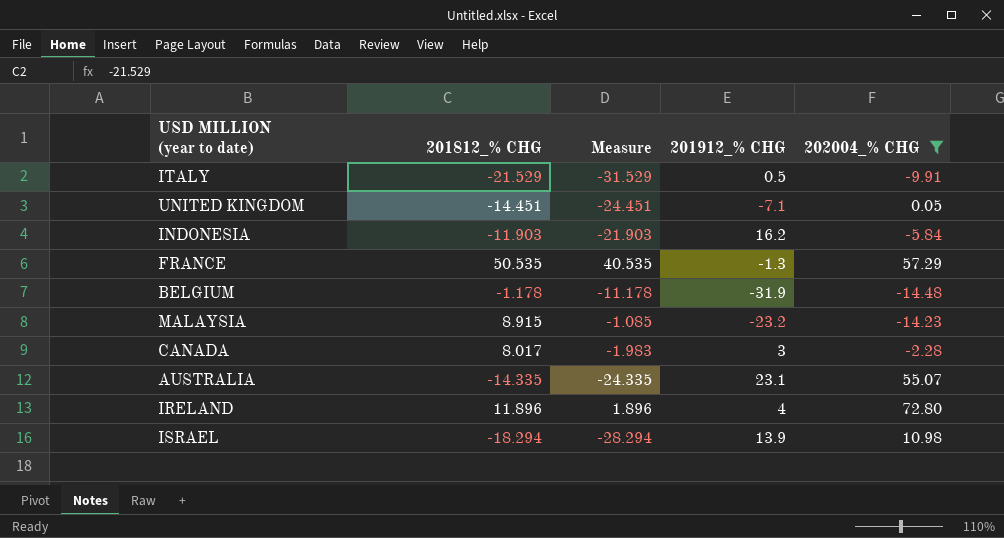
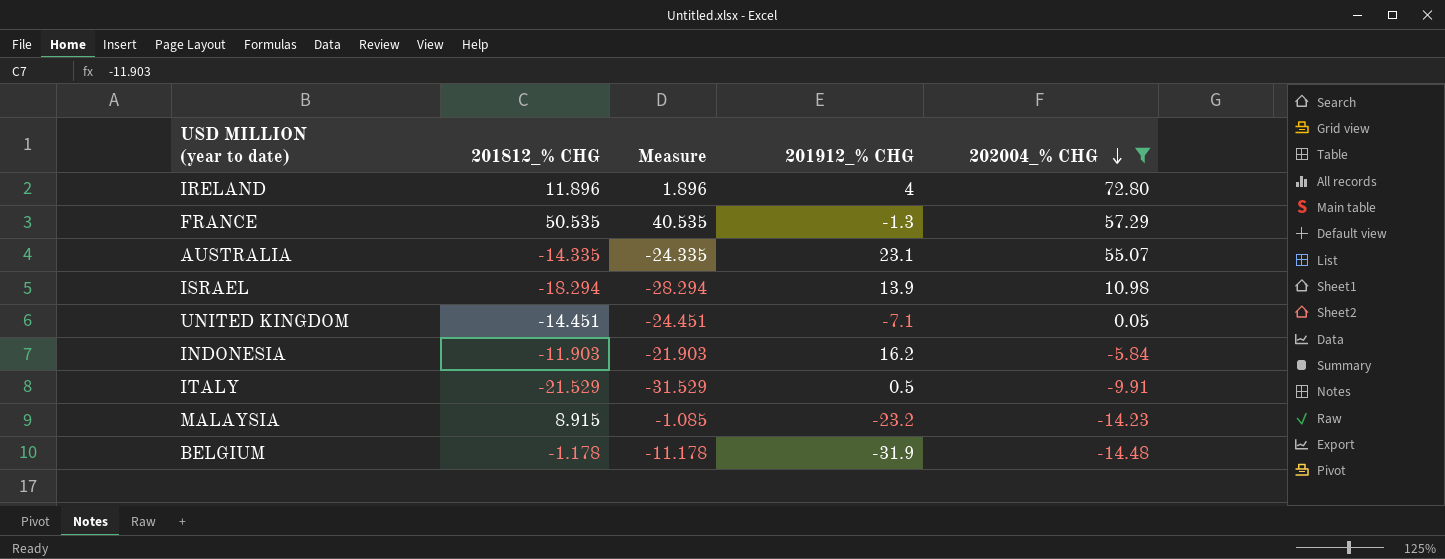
row order: none -> 202004_% CHG descending
row CANADA: 8.017 | -1.983 | 3 | -2.28 -> none

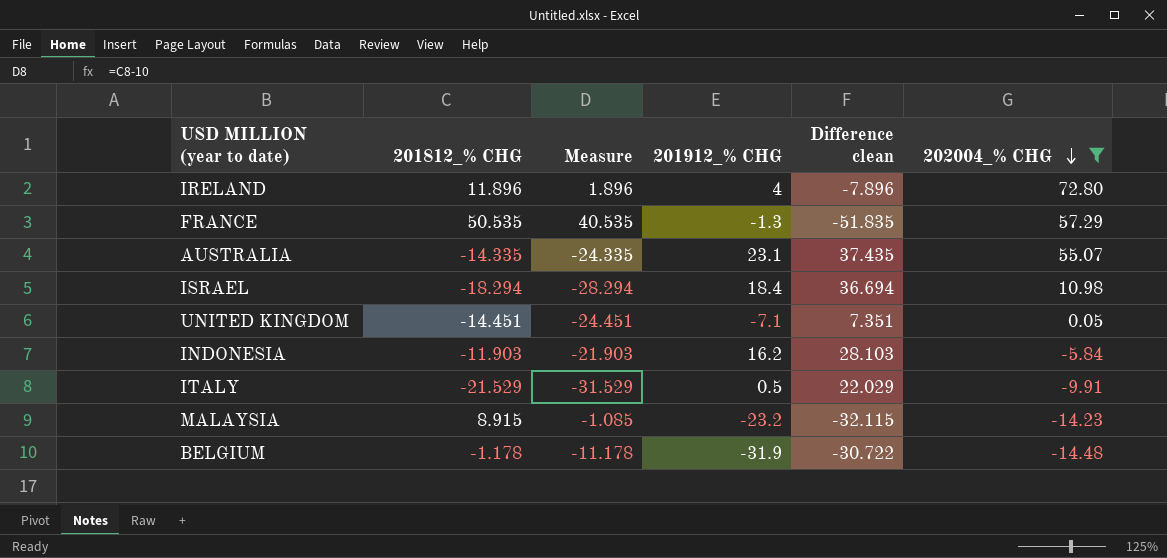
column Difference clean | formula: none -> [201912_% CHG] - [201812_% CHG]
ISRAEL | 201912_% CHG: 13.9 -> 18.4

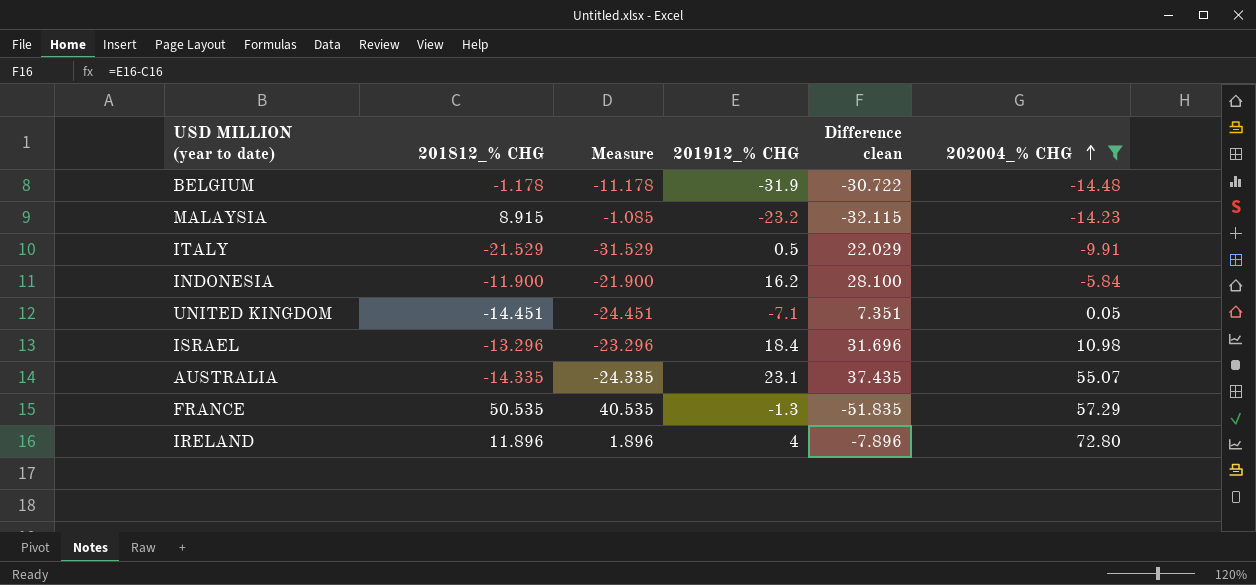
row order: 202004_% CHG descending -> 202004_% CHG ascending
INDONESIA | 201812_% CHG: -11.903 -> -11.900
INDONESIA | Measure: -21.903 -> -21.900
INDONESIA | Difference clean: 28.103 -> 28.100
ISRAEL | 201812_% CHG: -18.294 -> -13.296
ISRAEL | Measure: -28.294 -> -23.296
ISRAEL | Difference clean: 36.694 -> 31.696

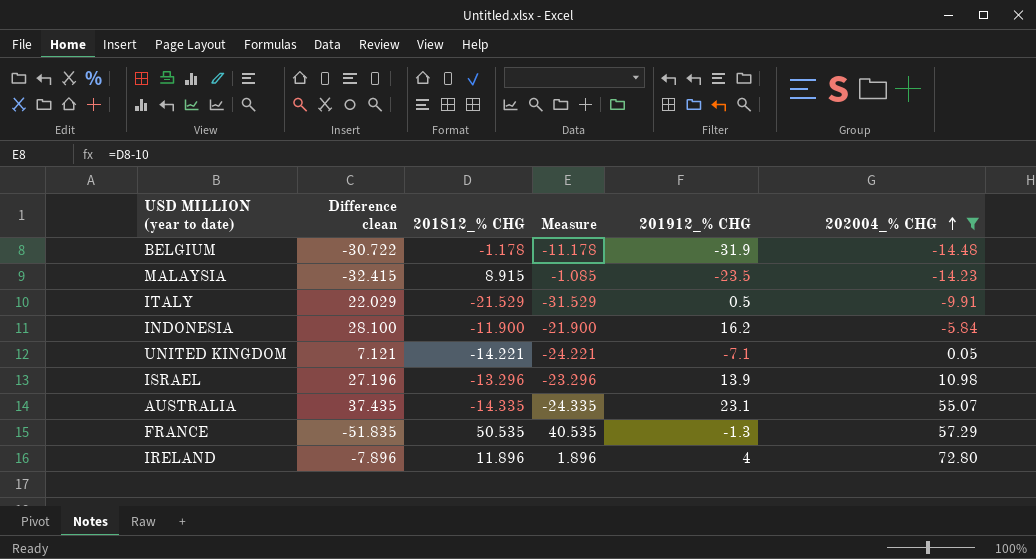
column Difference clean | position: 5 -> 2
MALAYSIA | Difference clean: -32.115 -> -32.415
MALAYSIA | 201912_% CHG: -23.2 -> -23.5
UNITED KINGDOM | Difference clean: 7.351 -> 7.121
UNITED KINGDOM | 201812_% CHG: -14.451 -> -14.221
UNITED KINGDOM | Measure: -24.451 -> -24.221
ISRAEL | Difference clean: 31.696 -> 27.196
ISRAEL | 201912_% CHG: 18.4 -> 13.9

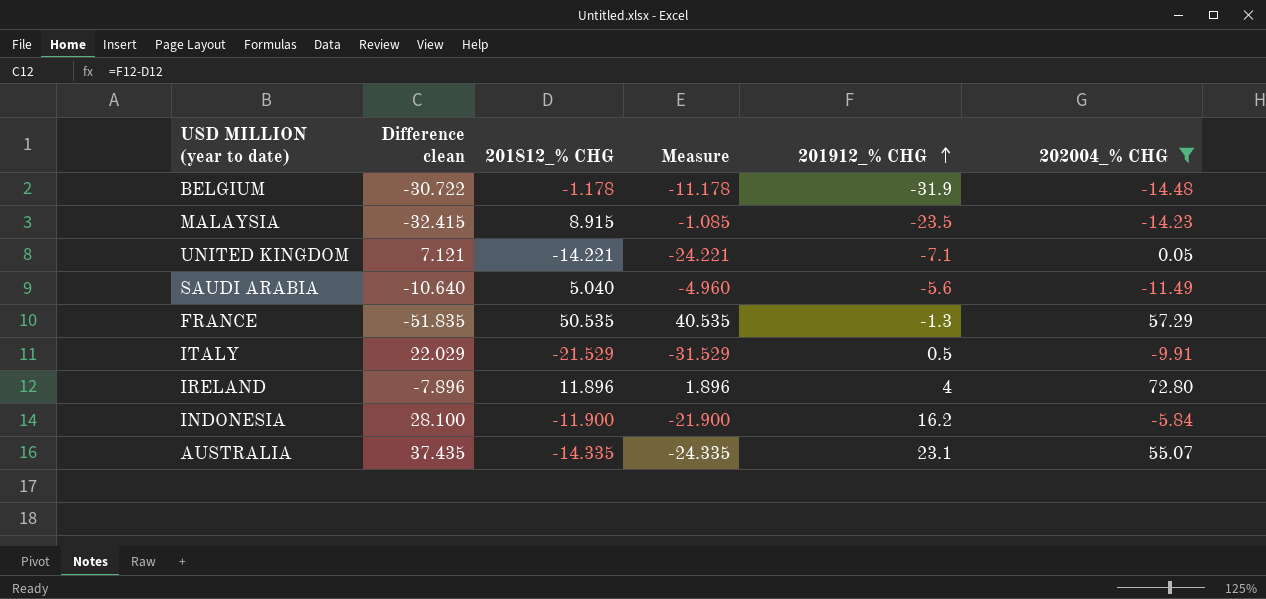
row order: 202004_% CHG ascending -> 201912_% CHG ascending
row ISRAEL: 27.196 | -13.296 | -23.296 | 13.9 | 10.98 -> none
row SAUDI ARABIA: none -> -10.640 | 5.040 | -4.960 | -5.6 | -11.49

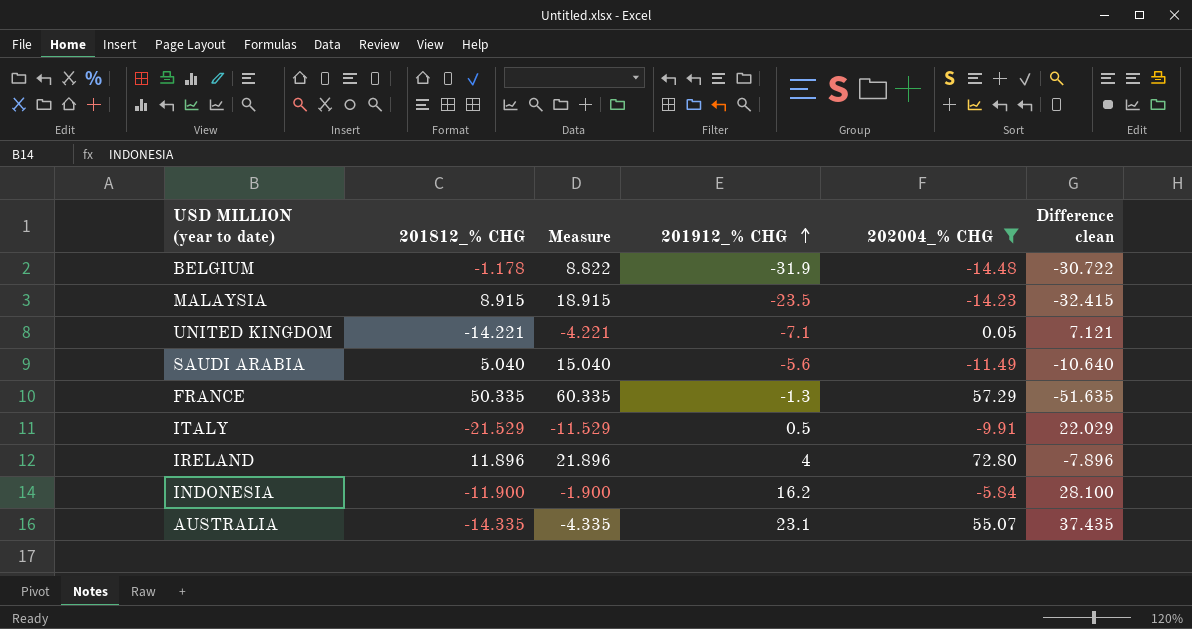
column Measure | formula: [201812_% CHG] - 10 -> [201812_% CHG] + 10
column Difference clean | position: 2 -> 6
FRANCE | 201812_% CHG: 50.535 -> 50.335
FRANCE | Difference clean: -51.835 -> -51.635

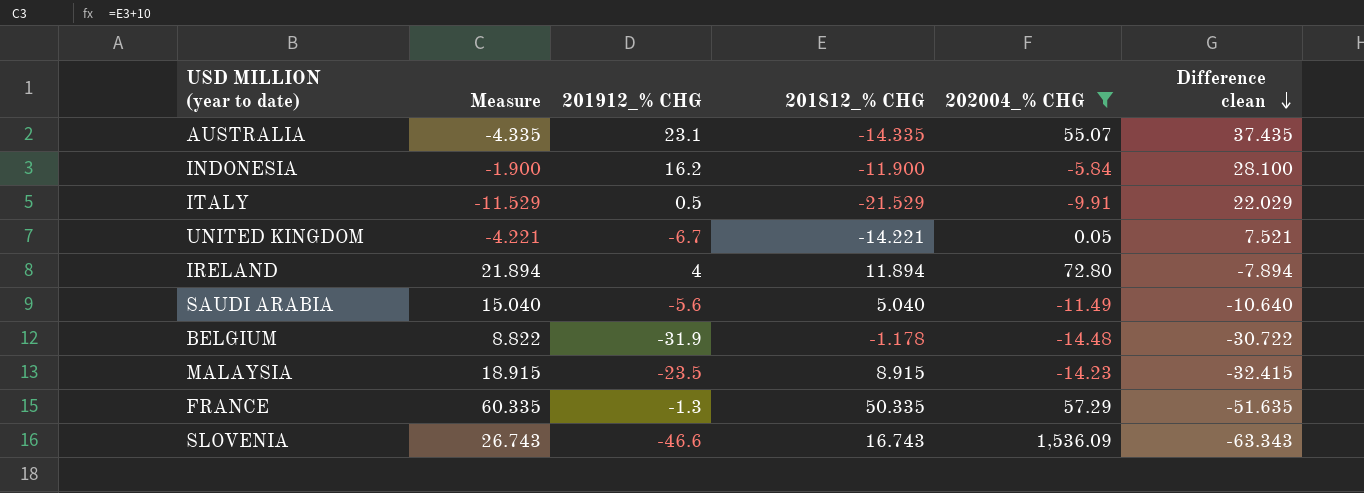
row order: 201912_% CHG ascending -> Difference clean descending
column 201812_% CHG | position: 2 -> 4
UNITED KINGDOM | 201912_% CHG: -7.1 -> -6.7
UNITED KINGDOM | Difference clean: 7.121 -> 7.521
IRELAND | Measure: 21.896 -> 21.894
IRELAND | 201812_% CHG: 11.896 -> 11.894
IRELAND | Difference clean: -7.896 -> -7.894
row SLOVENIA: none -> 26.743 | -46.6 | 16.743 | 1,536.09 | -63.343

